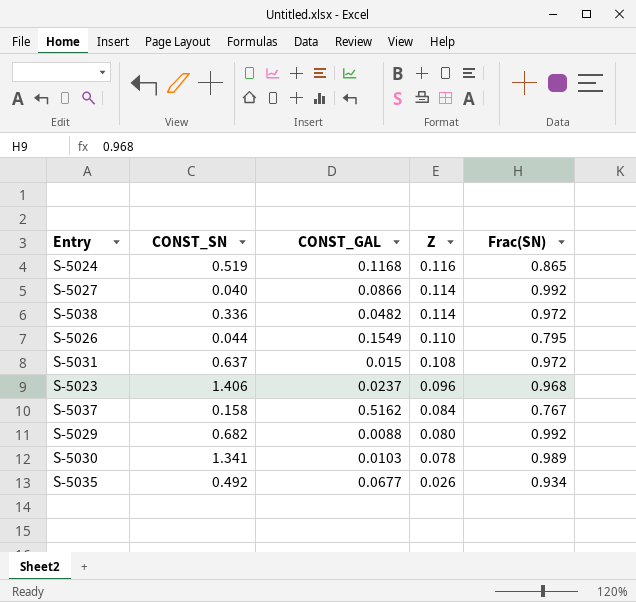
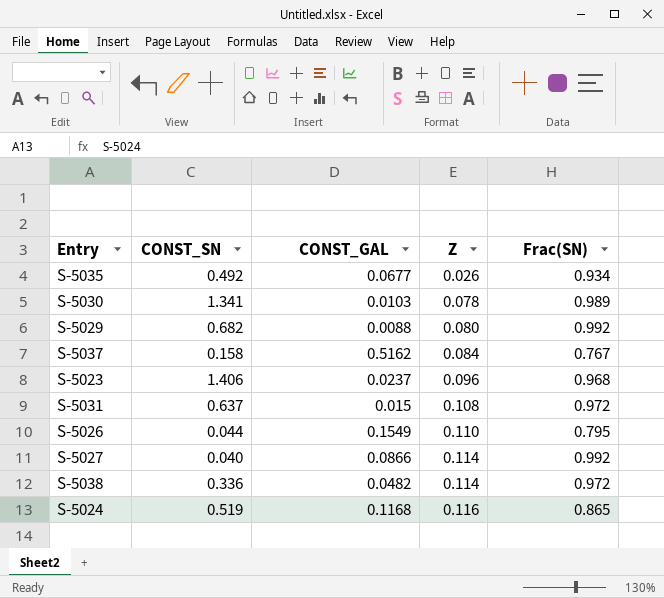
row order: Z descending -> Z ascending

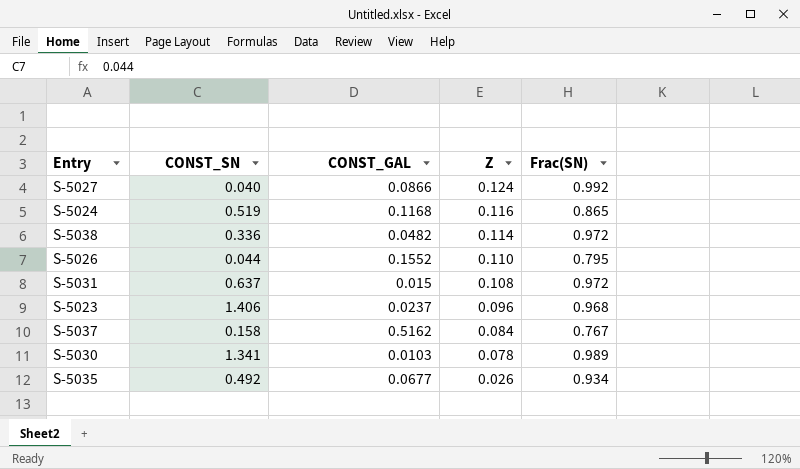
row order: Z ascending -> Z descending
row S-5029: 0.682 | 0.0088 | 0.080 | 0.992 -> none
S-5027 | Z: 0.114 -> 0.124
S-5026 | CONST_GAL: 0.1549 -> 0.1552

